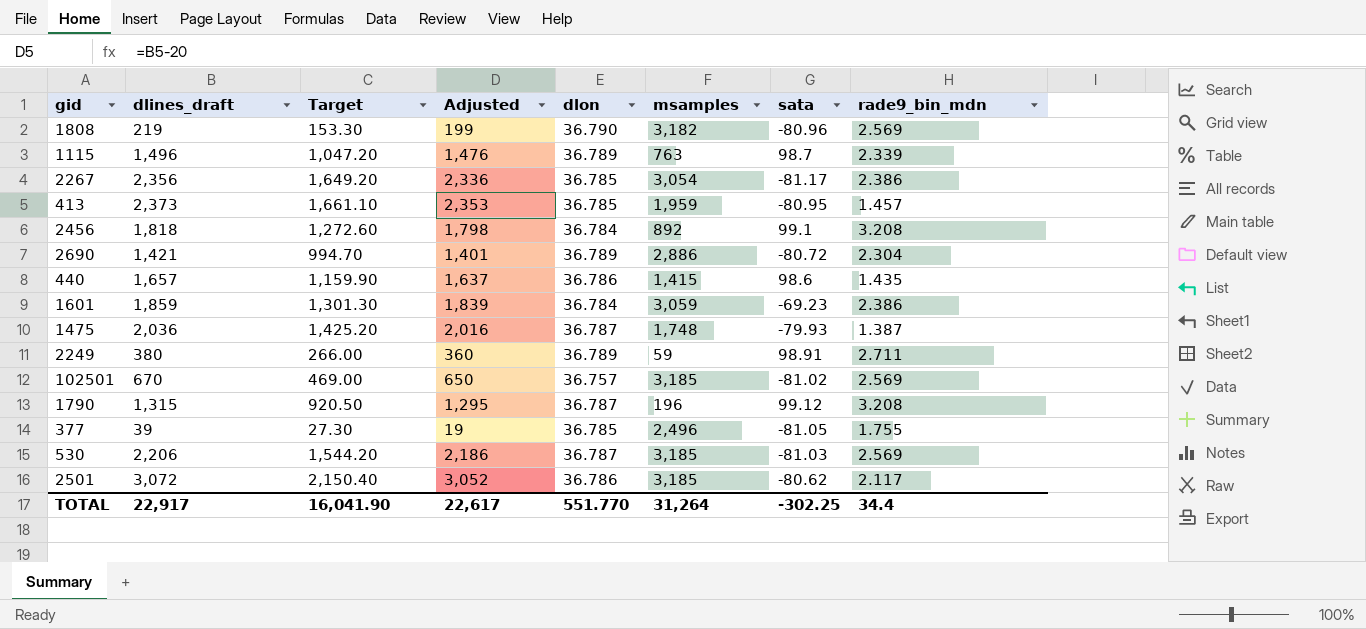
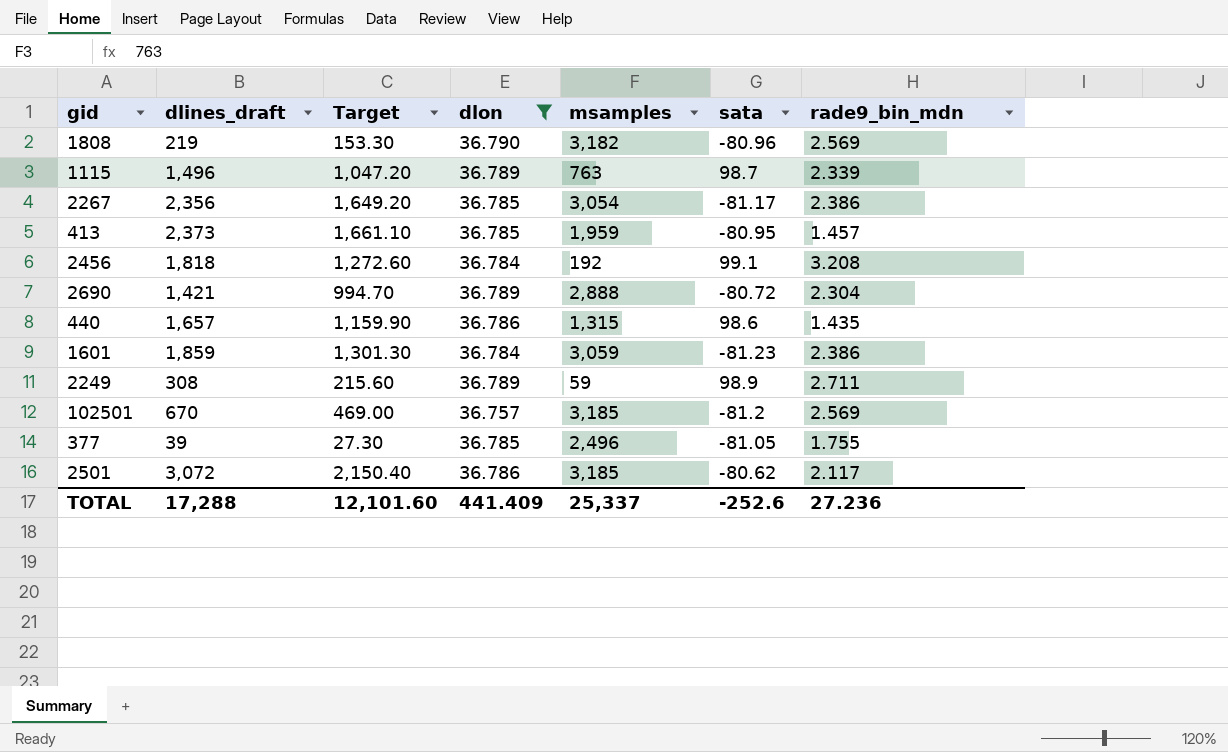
filter: none -> dlon != 36.787
column Adjusted | formula: [dlines_draft] - 20 -> none
2456 | msamples: 892 -> 192
2690 | msamples: 2,886 -> 2,888
440 | msamples: 1,415 -> 1,315
1601 | sata: -69.23 -> -81.23
2249 | dlines_draft: 380 -> 308
2249 | Target: 266.00 -> 215.60
2249 | sata: 98.91 -> 98.9
102501 | sata: -81.02 -> -81.2
TOTAL | dlines_draft: 22,917 -> 17,288
TOTAL | Target: 16,041.90 -> 12,101.60
TOTAL | dlon: 551.770 -> 441.409
TOTAL | msamples: 31,264 -> 25,337
TOTAL | sata: -302.25 -> -252.6
TOTAL | rade9_bin_mdn: 34.4 -> 27.236

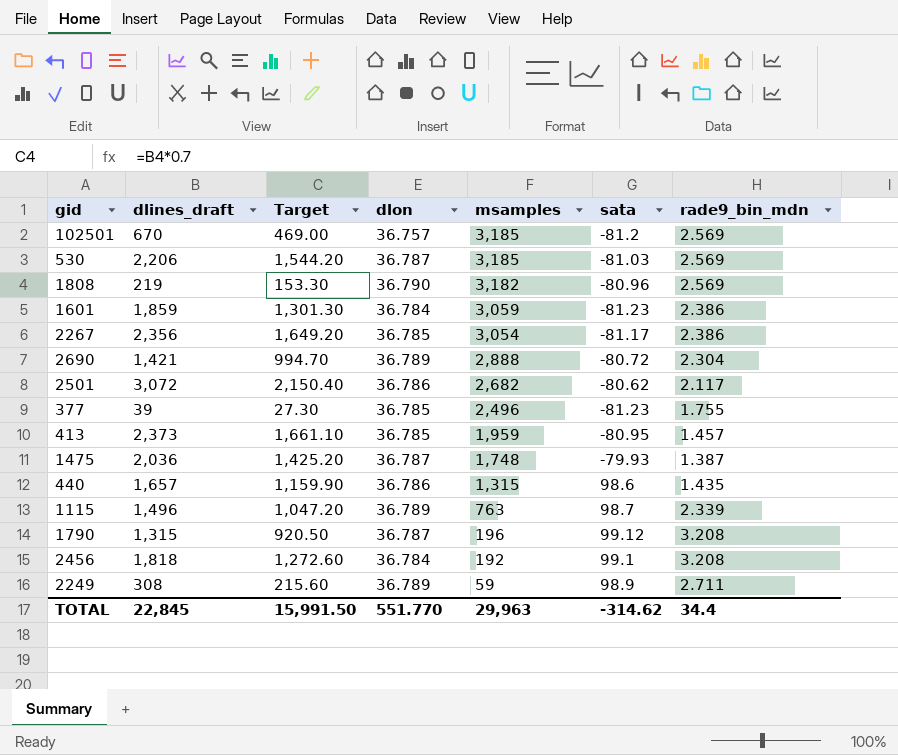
filter: dlon != 36.787 -> none
row order: none -> msamples descending
2501 | msamples: 3,185 -> 2,682
377 | sata: -81.05 -> -81.23
TOTAL | dlines_draft: 17,288 -> 22,845
TOTAL | Target: 12,101.60 -> 15,991.50
TOTAL | dlon: 441.409 -> 551.770
TOTAL | msamples: 25,337 -> 29,963
TOTAL | sata: -252.6 -> -314.62
TOTAL | rade9_bin_mdn: 27.236 -> 34.4

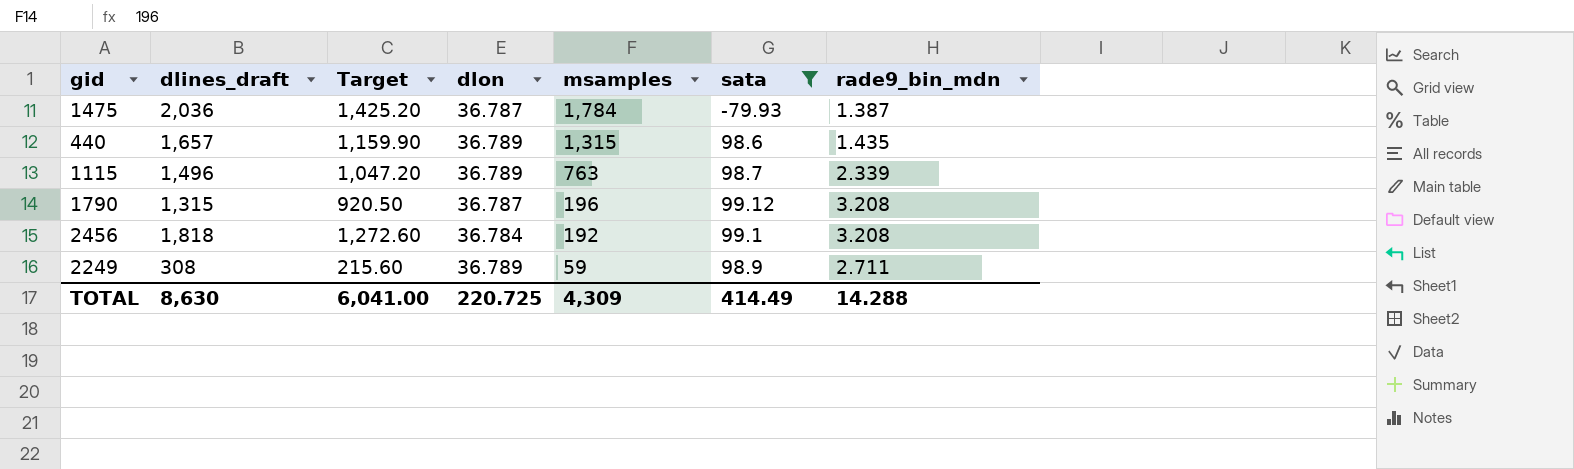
filter: none -> sata >= -79.93
1475 | msamples: 1,748 -> 1,784
440 | dlon: 36.786 -> 36.789
TOTAL | dlines_draft: 22,845 -> 8,630
TOTAL | Target: 15,991.50 -> 6,041.00
TOTAL | dlon: 551.770 -> 220.725
TOTAL | msamples: 29,963 -> 4,309
TOTAL | sata: -314.62 -> 414.49
TOTAL | rade9_bin_mdn: 34.4 -> 14.288

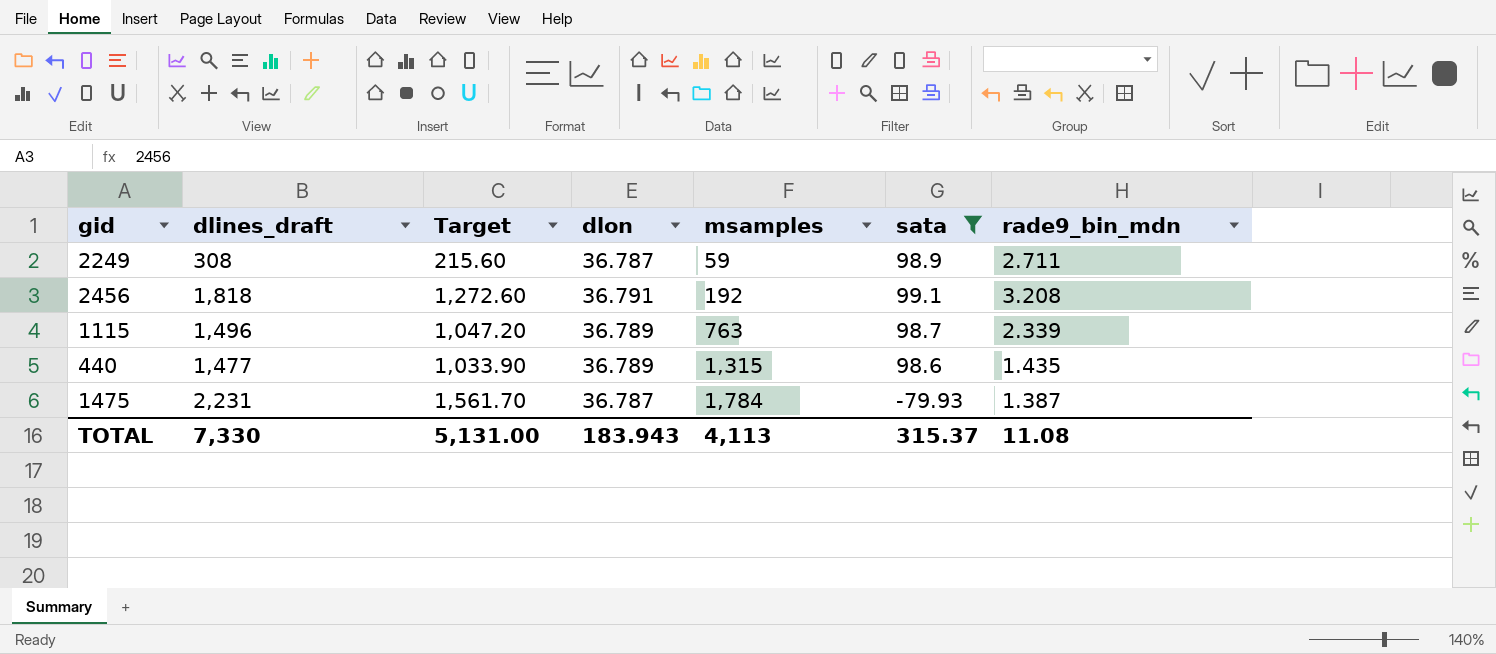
row order: msamples descending -> msamples ascending
row 1790: 1,315 | 920.50 | 36.787 | 196 | 99.12 | 3.208 -> none
2249 | dlon: 36.789 -> 36.787
2456 | dlon: 36.784 -> 36.791
440 | dlines_draft: 1,657 -> 1,477
440 | Target: 1,159.90 -> 1,033.90
1475 | dlines_draft: 2,036 -> 2,231
1475 | Target: 1,425.20 -> 1,561.70
TOTAL | dlines_draft: 8,630 -> 7,330
TOTAL | Target: 6,041.00 -> 5,131.00
TOTAL | dlon: 220.725 -> 183.943
TOTAL | msamples: 4,309 -> 4,113
TOTAL | sata: 414.49 -> 315.37
TOTAL | rade9_bin_mdn: 14.288 -> 11.08

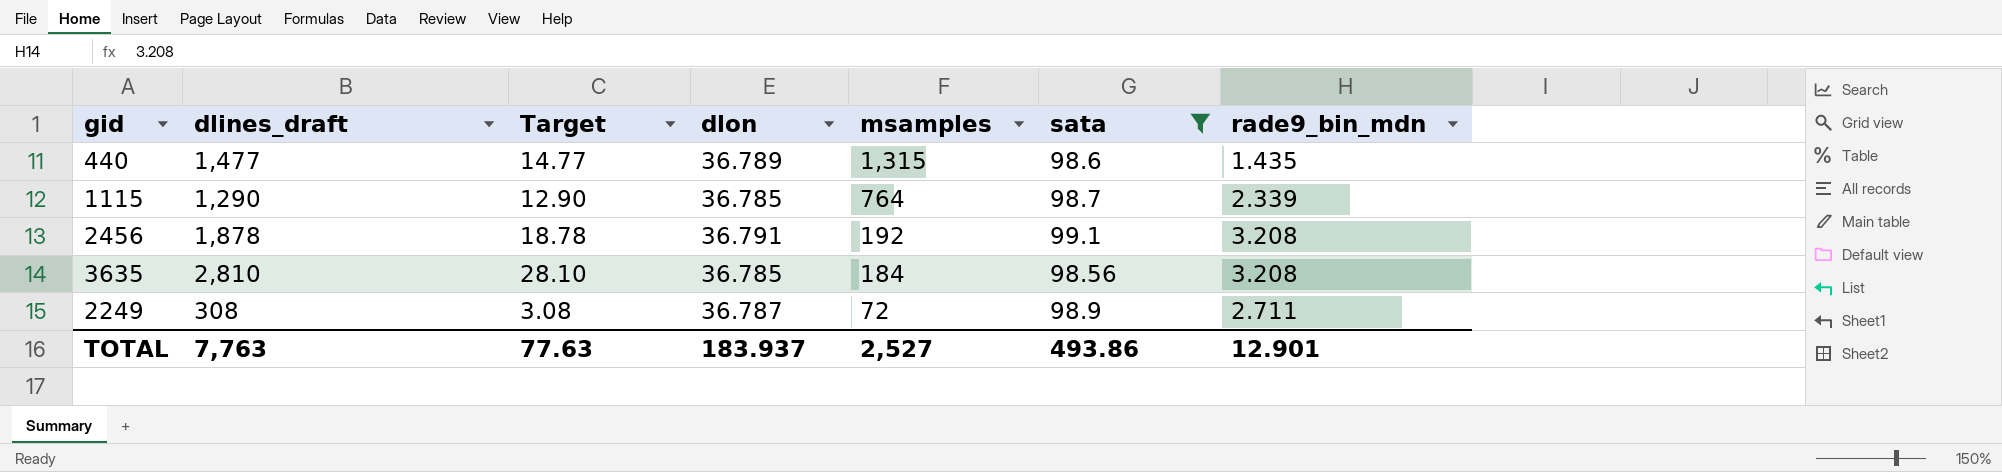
row order: msamples ascending -> msamples descending
column Target | formula: [dlines_draft] * 0.7 -> [dlines_draft] * 0.01
row 1475: 2,231 | 1,561.70 | 36.787 | 1,784 | -79.93 | 1.387 -> none
1115 | dlines_draft: 1,496 -> 1,290
1115 | dlon: 36.789 -> 36.785
1115 | msamples: 763 -> 764
2456 | dlines_draft: 1,818 -> 1,878
row 3635: none -> 2,810 | 28.10 | 36.785 | 184 | 98.56 | 3.208
2249 | msamples: 59 -> 72
TOTAL | dlines_draft: 7,330 -> 7,763
TOTAL | Target: 5,131.00 -> 77.63
TOTAL | dlon: 183.943 -> 183.937
TOTAL | msamples: 4,113 -> 2,527
TOTAL | sata: 315.37 -> 493.86
TOTAL | rade9_bin_mdn: 11.08 -> 12.901

